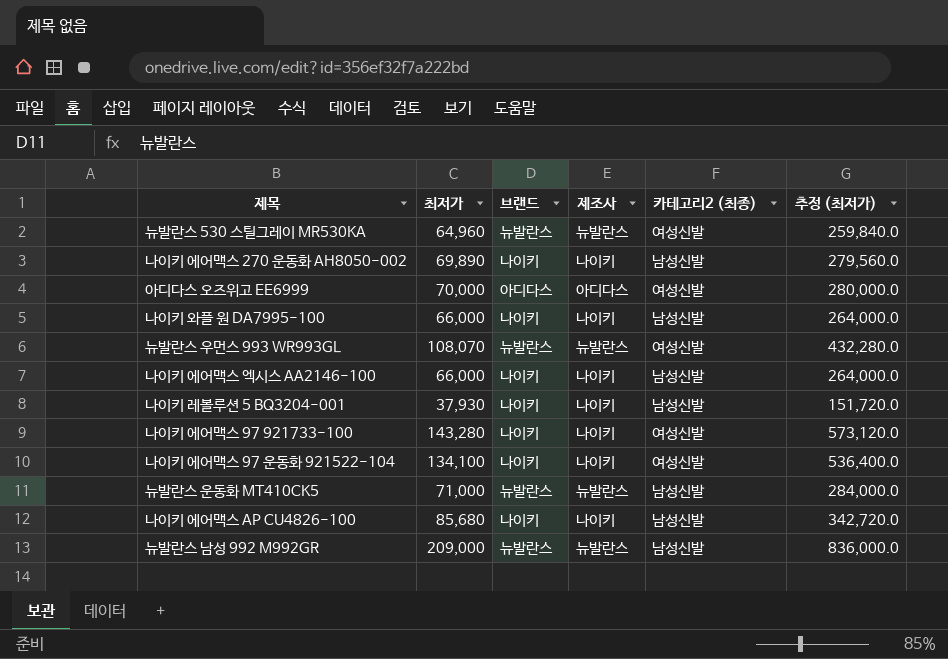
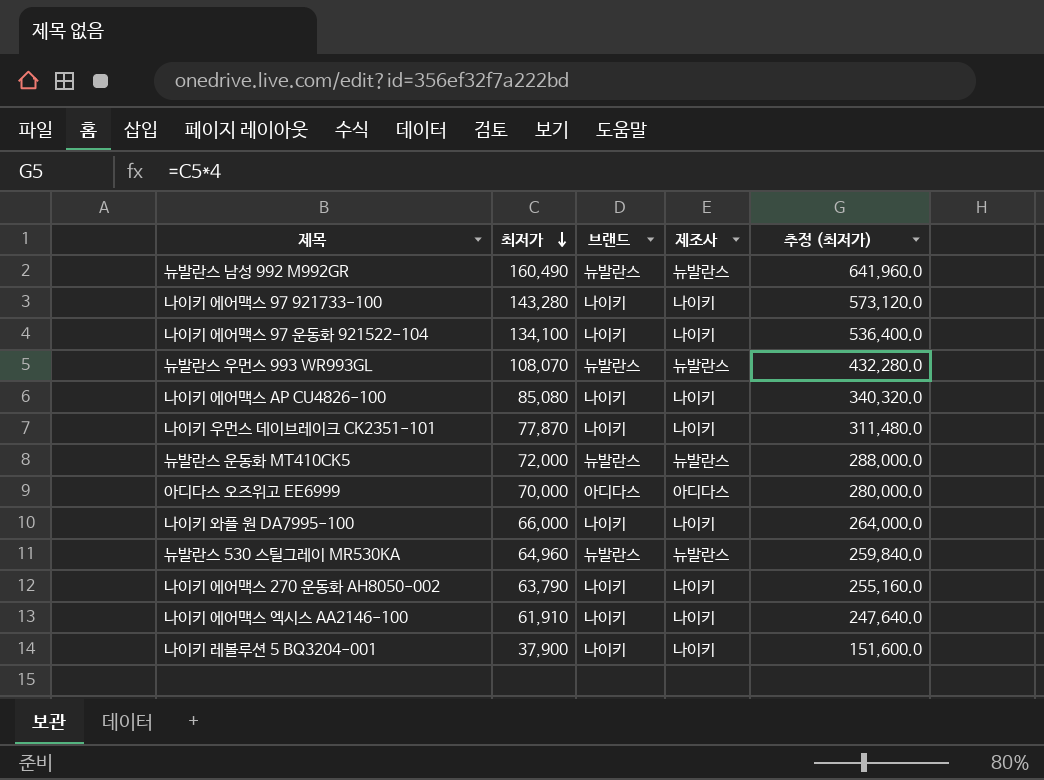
row order: none -> 최저가 descending
column 카테고리2 (최종) | position: 5 -> none
뉴발란스 남성 992 M992GR | 최저가: 209,000 -> 160,490
뉴발란스 남성 992 M992GR | 추정 (최저가): 836,000.0 -> 641,960.0
나이키 에어맥스 AP CU4826-100 | 최저가: 85,680 -> 85,080
나이키 에어맥스 AP CU4826-100 | 추정 (최저가): 342,720.0 -> 340,320.0
row 나이키 우먼스 데이브레이크 CK2351-101: none -> 77,870 | 나이키 | 나이키 | 311,480.0
뉴발란스 운동화 MT410CK5 | 최저가: 71,000 -> 72,000
뉴발란스 운동화 MT410CK5 | 추정 (최저가): 284,000.0 -> 288,000.0
나이키 에어맥스 270 운동화 AH8050-002 | 최저가: 69,890 -> 63,790
나이키 에어맥스 270 운동화 AH8050-002 | 추정 (최저가): 279,560.0 -> 255,160.0
나이키 에어맥스 엑시스 AA2146-100 | 최저가: 66,000 -> 61,910
나이키 에어맥스 엑시스 AA2146-100 | 추정 (최저가): 264,000.0 -> 247,640.0
나이키 레볼루션 5 BQ3204-001 | 최저가: 37,930 -> 37,900
나이키 레볼루션 5 BQ3204-001 | 추정 (최저가): 151,720.0 -> 151,600.0

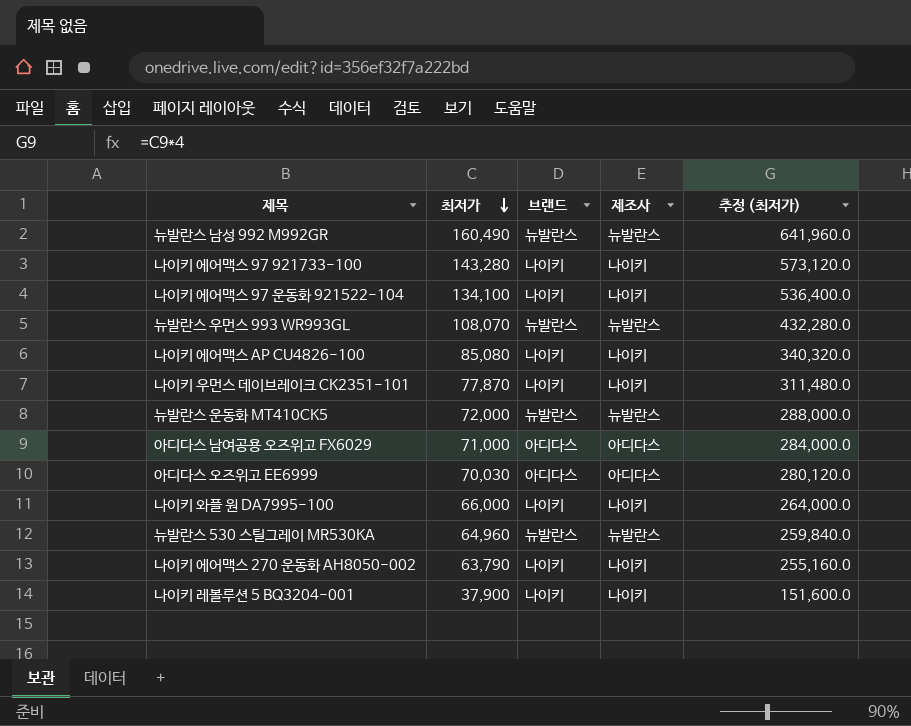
row 나이키 에어맥스 엑시스 AA2146-100: 61,910 | 나이키 | 나이키 | 247,640.0 -> none
row 아디다스 남여공용 오즈위고 FX6029: none -> 71,000 | 아디다스 | 아디다스 | 284,000.0
아디다스 오즈위고 EE6999 | 최저가: 70,000 -> 70,030
아디다스 오즈위고 EE6999 | 추정 (최저가): 280,000.0 -> 280,120.0

